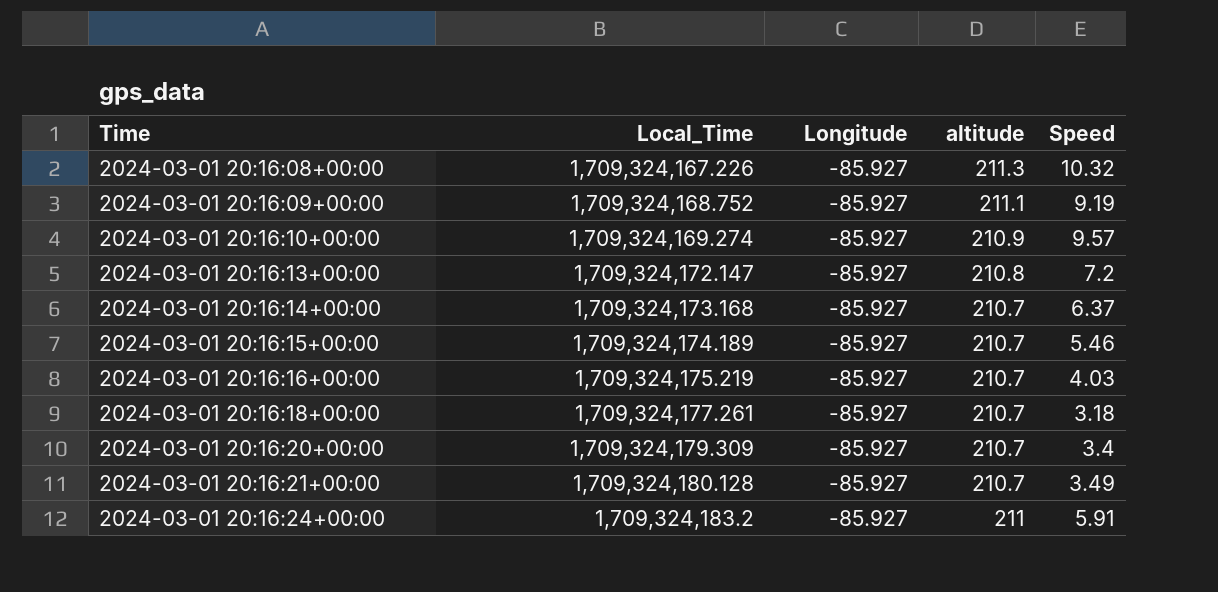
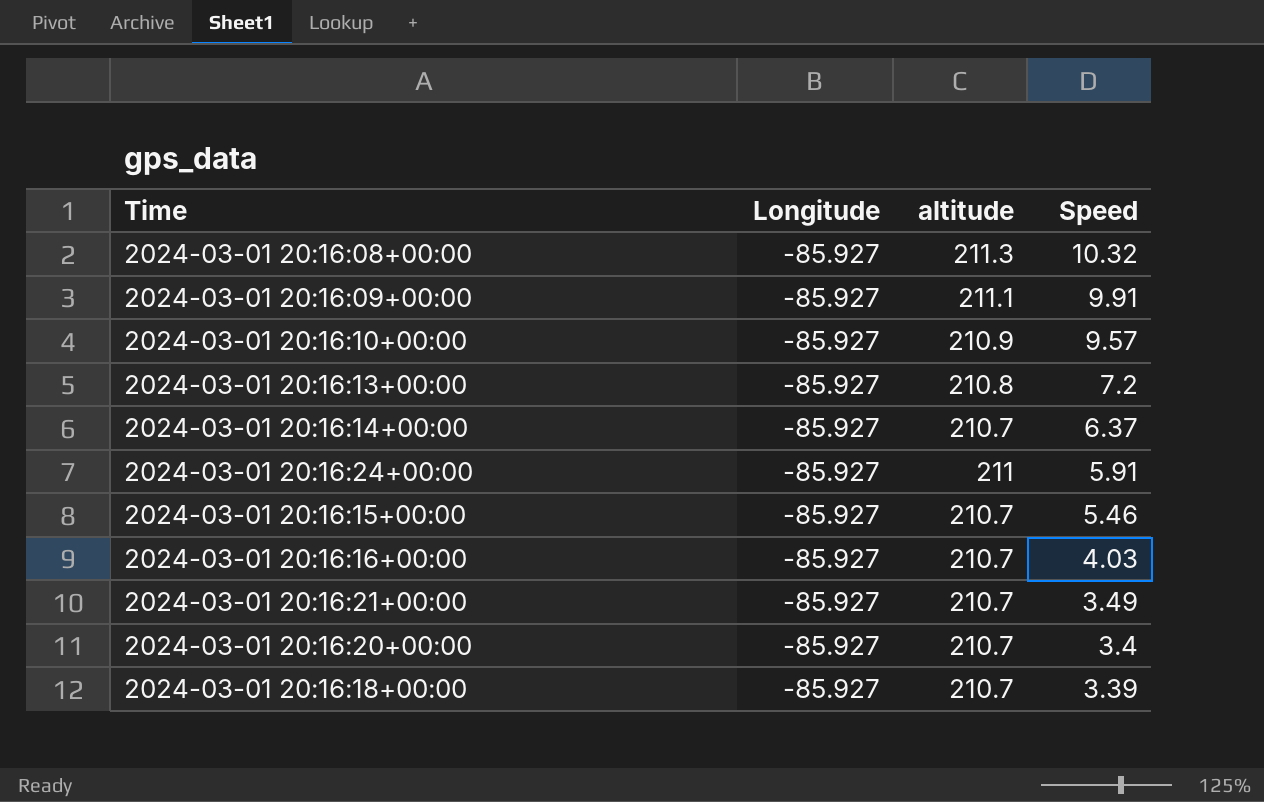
row order: Time ascending -> Speed descending
column Local_Time | position: 2 -> none
2024-03-01 20:16:09+00:00 | Speed: 9.19 -> 9.91
2024-03-01 20:16:18+00:00 | Speed: 3.18 -> 3.39

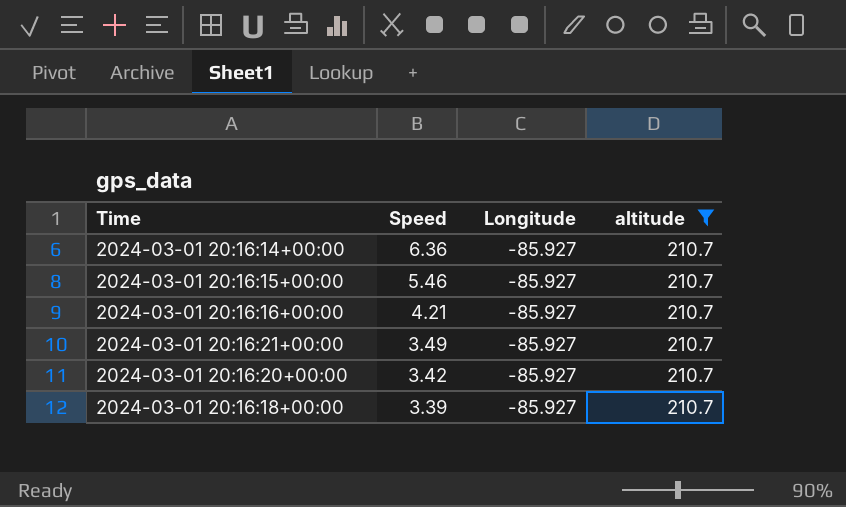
filter: none -> altitude = 210.7
column Speed | position: 4 -> 2
2024-03-01 20:16:14+00:00 | Speed: 6.37 -> 6.36
2024-03-01 20:16:16+00:00 | Speed: 4.03 -> 4.21
2024-03-01 20:16:20+00:00 | Speed: 3.4 -> 3.42

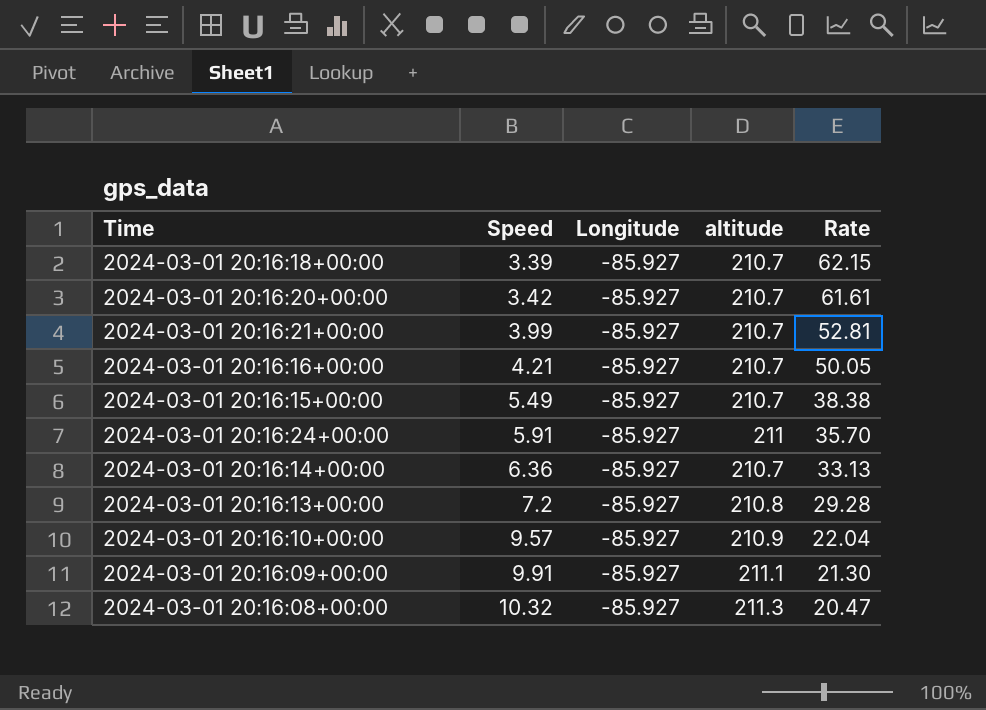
filter: altitude = 210.7 -> none
row order: Speed descending -> Speed ascending
column Rate | formula: none -> [altitude] / [Speed]
2024-03-01 20:16:21+00:00 | Speed: 3.49 -> 3.99
2024-03-01 20:16:15+00:00 | Speed: 5.46 -> 5.49

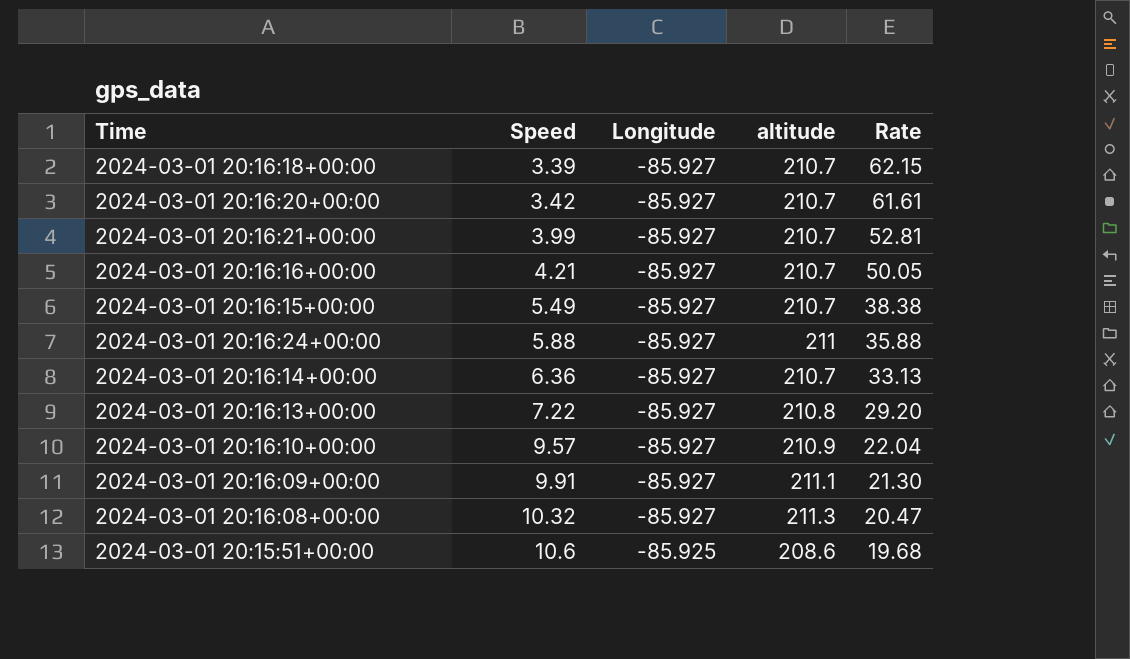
2024-03-01 20:16:24+00:00 | Speed: 5.91 -> 5.88
2024-03-01 20:16:24+00:00 | Rate: 35.70 -> 35.88
2024-03-01 20:16:13+00:00 | Speed: 7.2 -> 7.22
2024-03-01 20:16:13+00:00 | Rate: 29.28 -> 29.20
row 2024-03-01 20:15:51+00:00: none -> 10.6 | -85.925 | 208.6 | 19.68

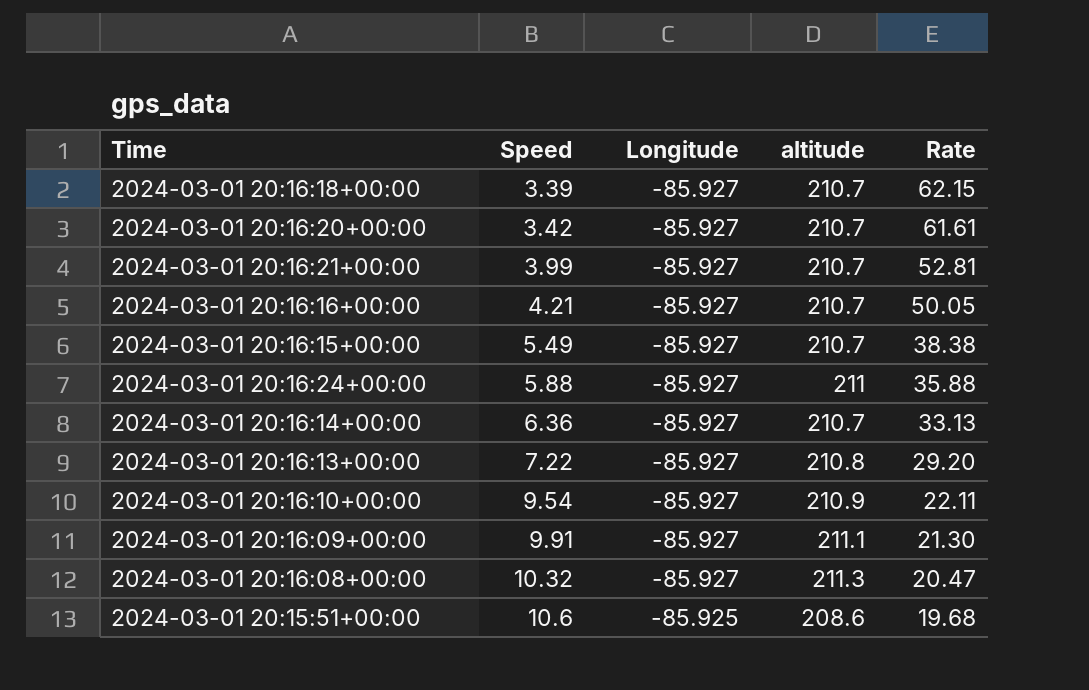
2024-03-01 20:16:10+00:00 | Speed: 9.57 -> 9.54
2024-03-01 20:16:10+00:00 | Rate: 22.04 -> 22.11

